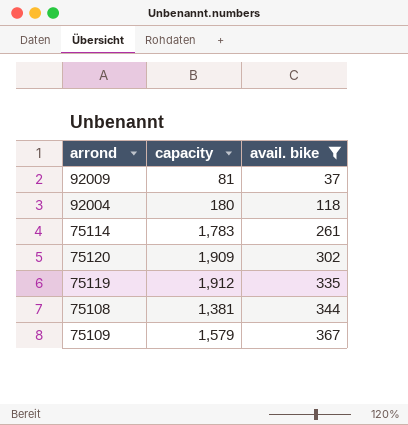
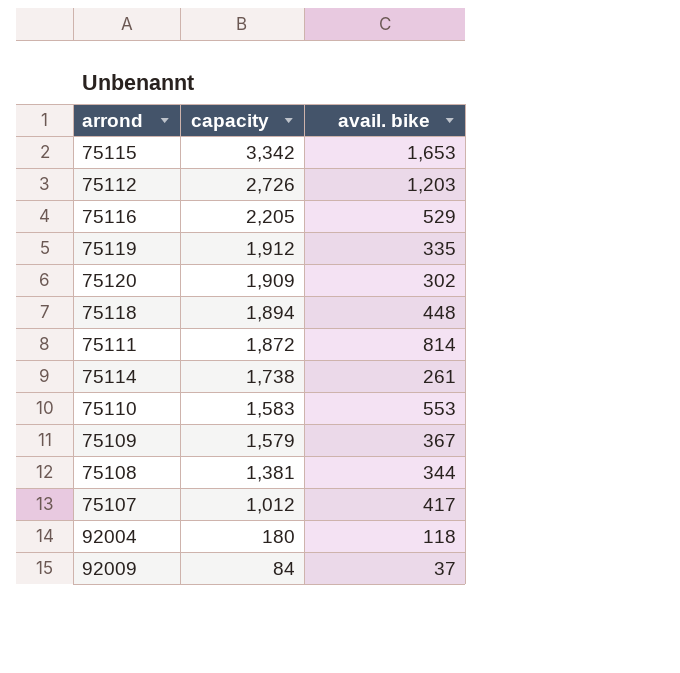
filter: avail. bike <= 367 -> none
row order: avail. bike ascending -> capacity descending
75114 | capacity: 1,783 -> 1,738
92009 | capacity: 81 -> 84

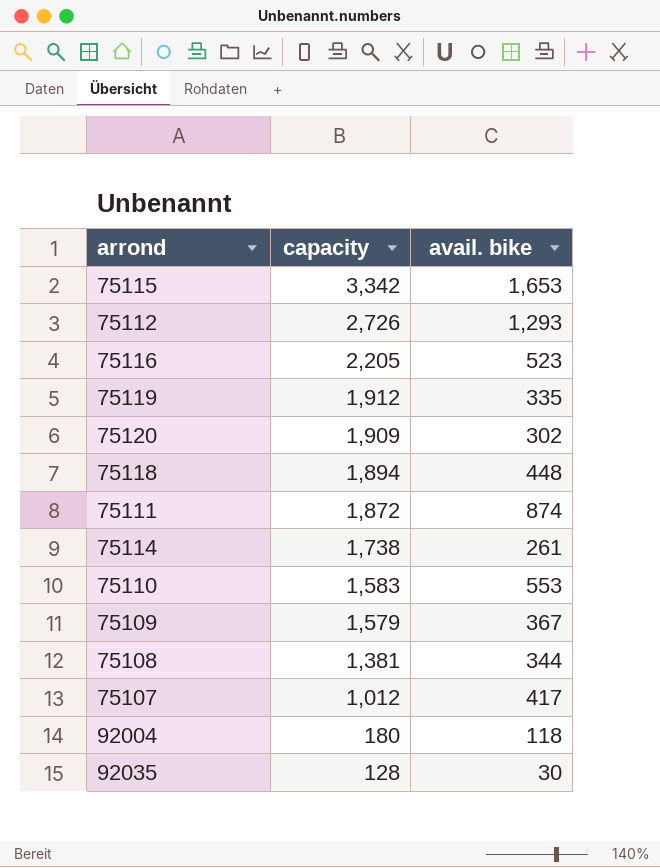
row 92009: 84 | 37 -> none
75112 | avail. bike: 1,203 -> 1,293
75116 | avail. bike: 529 -> 523
75111 | avail. bike: 814 -> 874
row 92035: none -> 128 | 30

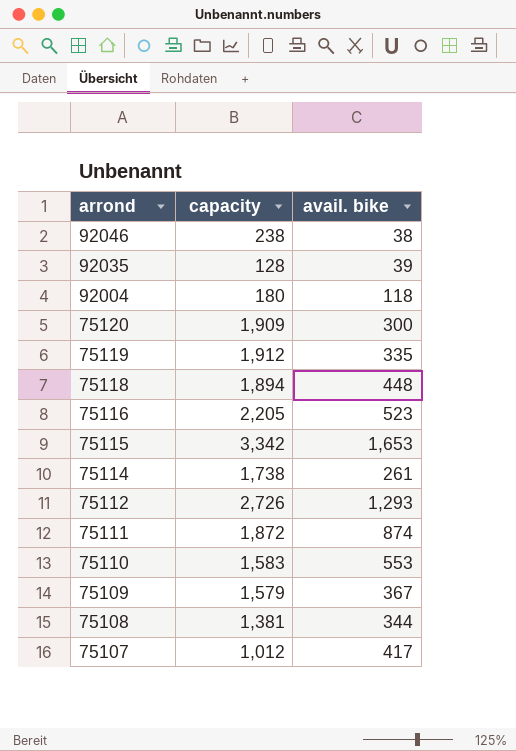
row order: capacity descending -> arrond descending
row 92046: none -> 238 | 38
92035 | avail. bike: 30 -> 39
75120 | avail. bike: 302 -> 300

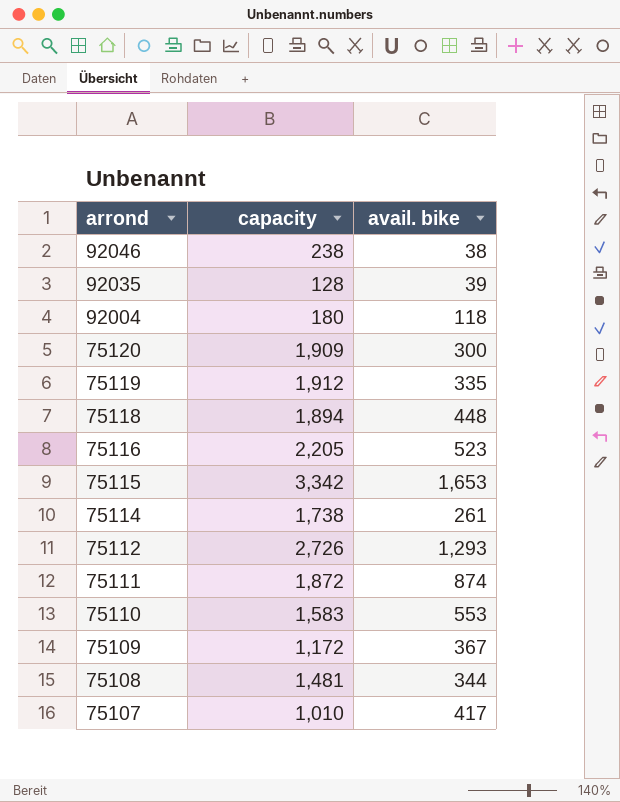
75109 | capacity: 1,579 -> 1,172
75108 | capacity: 1,381 -> 1,481
75107 | capacity: 1,012 -> 1,010

